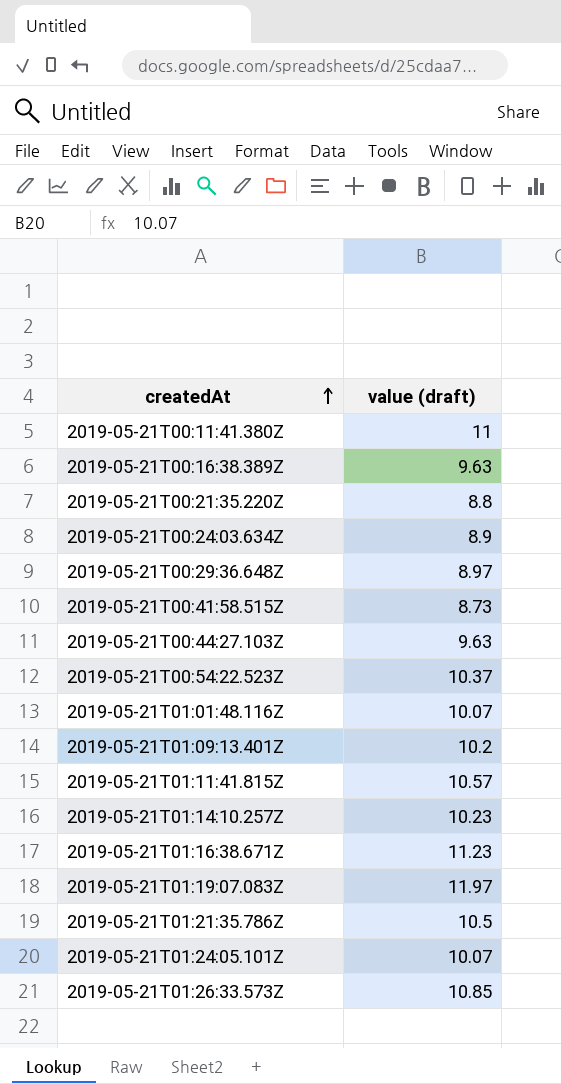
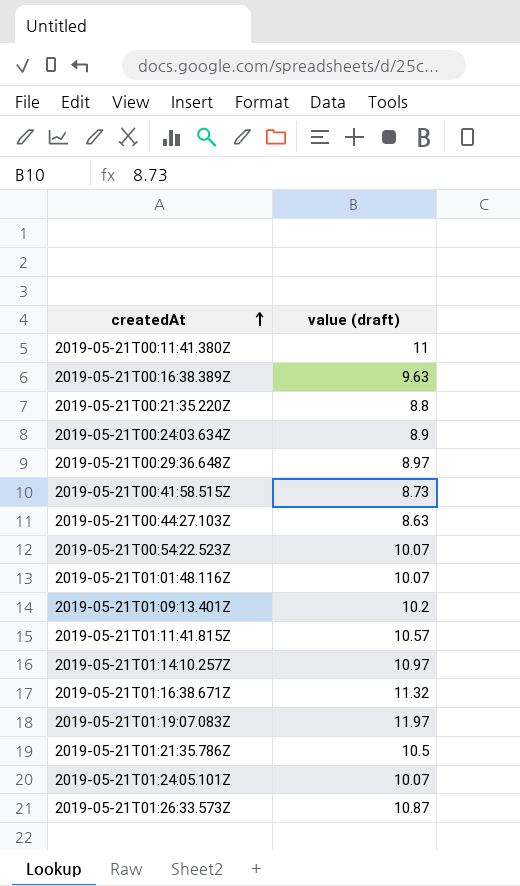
2019-05-21T00:44:27.103Z | value (draft): 9.63 -> 8.63
2019-05-21T00:54:22.523Z | value (draft): 10.37 -> 10.07
2019-05-21T01:14:10.257Z | value (draft): 10.23 -> 10.97
2019-05-21T01:16:38.671Z | value (draft): 11.23 -> 11.32
2019-05-21T01:26:33.573Z | value (draft): 10.85 -> 10.87

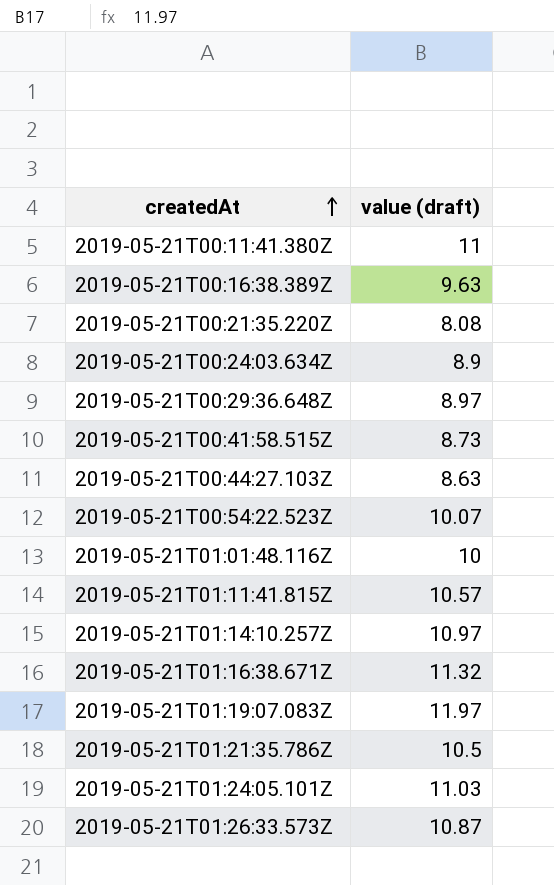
row 2019-05-21T01:09:13.401Z: 10.2 -> none
2019-05-21T00:21:35.220Z | value (draft): 8.8 -> 8.08
2019-05-21T01:01:48.116Z | value (draft): 10.07 -> 10
2019-05-21T01:24:05.101Z | value (draft): 10.07 -> 11.03

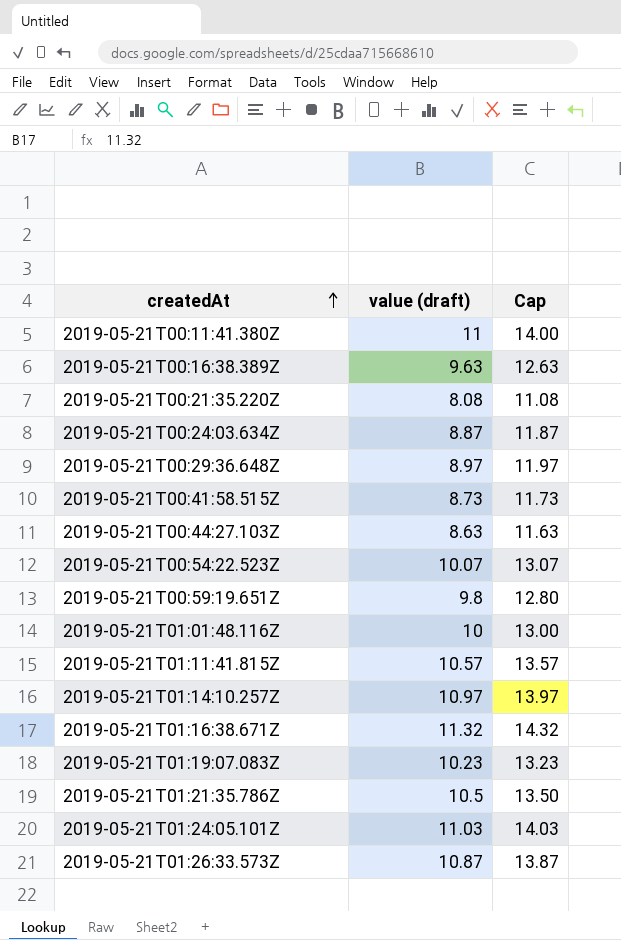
column Cap | formula: none -> [value (draft)] + 3
2019-05-21T00:24:03.634Z | value (draft): 8.9 -> 8.87
row 2019-05-21T00:59:19.651Z: none -> 9.8 | 12.80
2019-05-21T01:19:07.083Z | value (draft): 11.97 -> 10.23

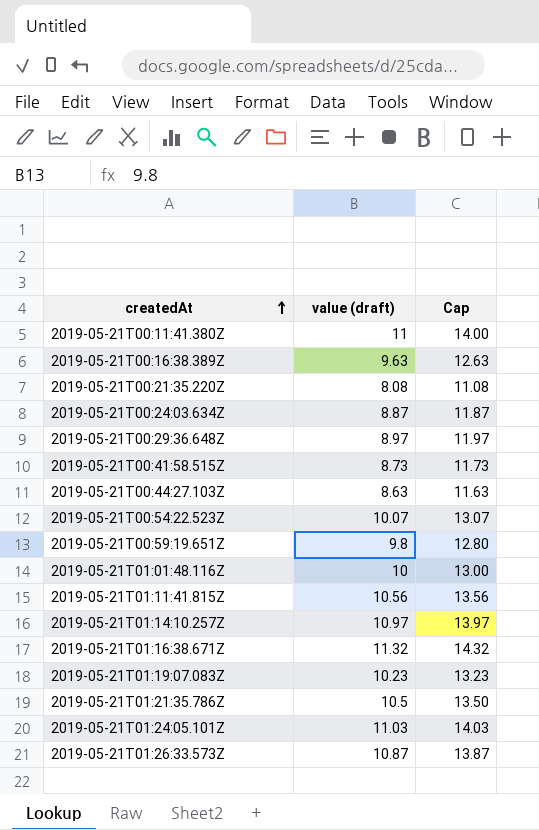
2019-05-21T01:11:41.815Z | value (draft): 10.57 -> 10.56
2019-05-21T01:11:41.815Z | Cap: 13.57 -> 13.56

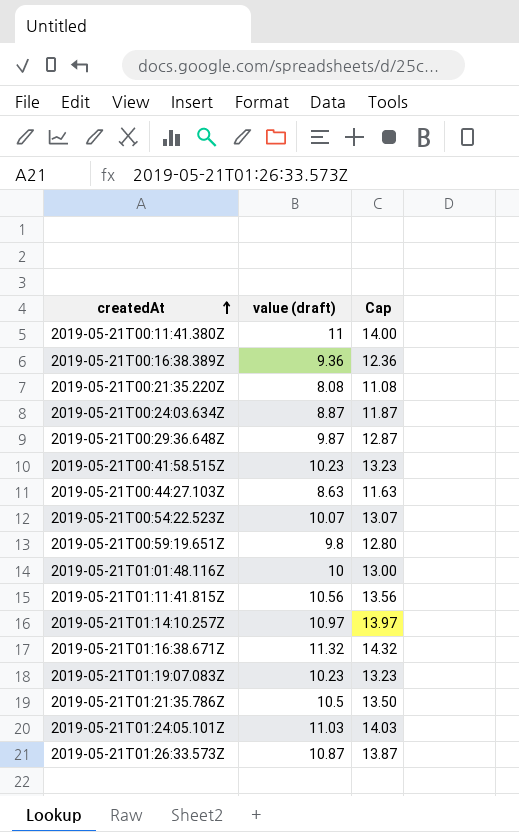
2019-05-21T00:16:38.389Z | value (draft): 9.63 -> 9.36
2019-05-21T00:16:38.389Z | Cap: 12.63 -> 12.36
2019-05-21T00:29:36.648Z | value (draft): 8.97 -> 9.87
2019-05-21T00:29:36.648Z | Cap: 11.97 -> 12.87
2019-05-21T00:41:58.515Z | value (draft): 8.73 -> 10.23
2019-05-21T00:41:58.515Z | Cap: 11.73 -> 13.23

